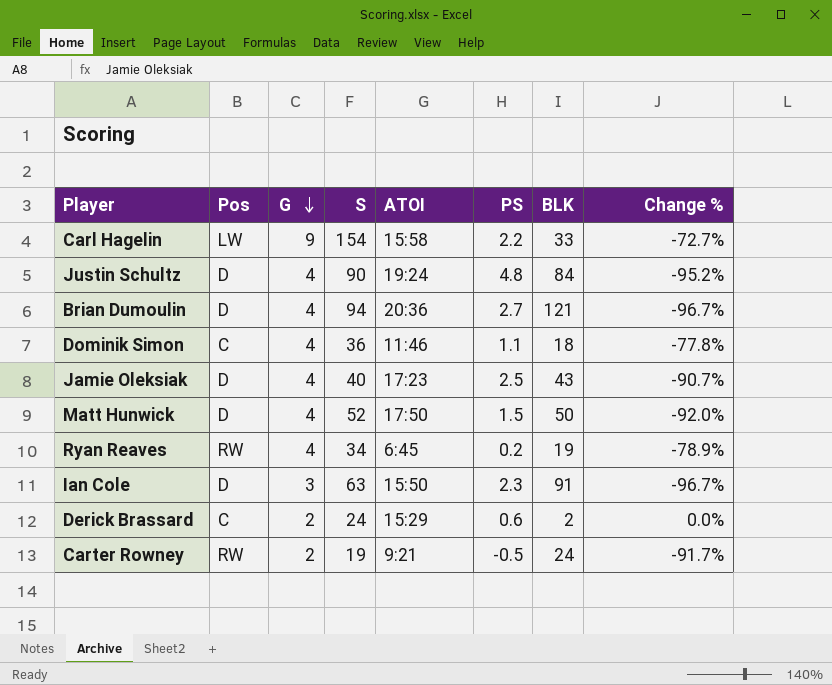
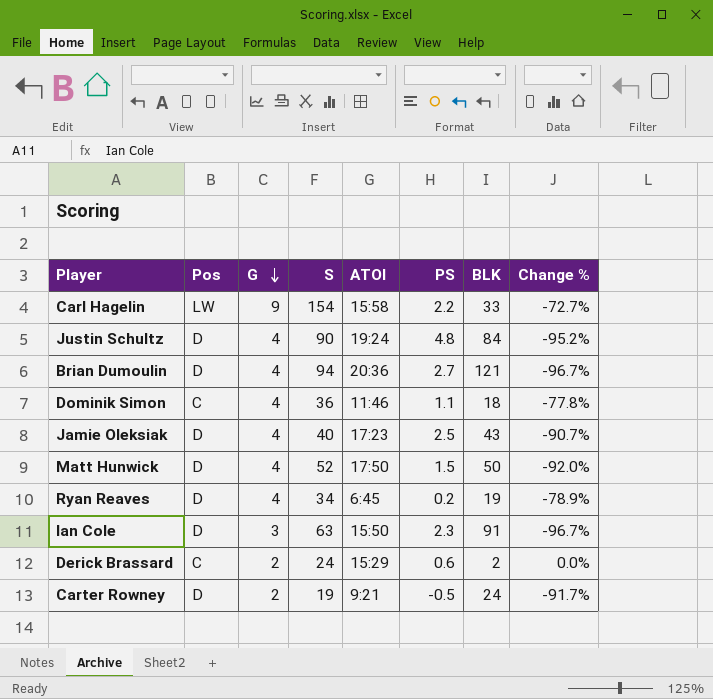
Ryan Reaves | Pos: RW -> D
Carter Rowney | Pos: RW -> D

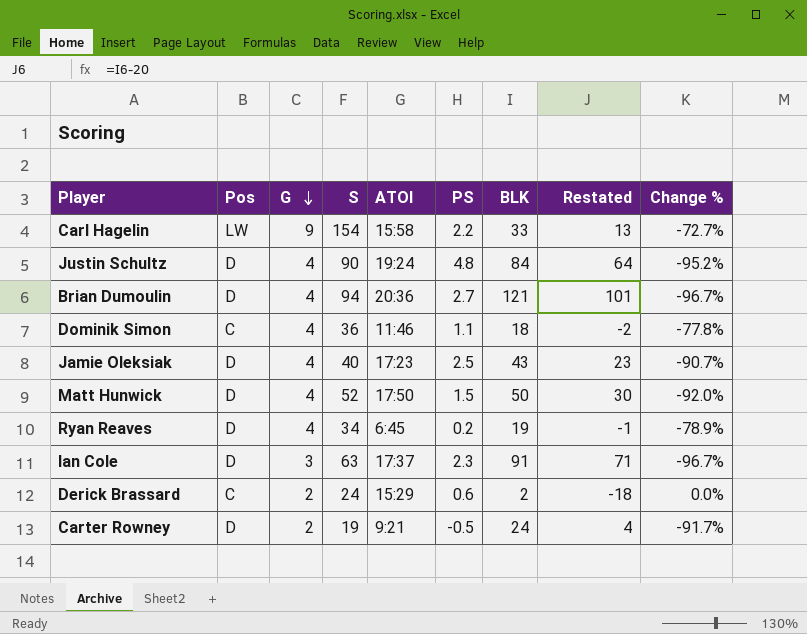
column Restated | formula: none -> [BLK] - 20
Ian Cole | ATOI: 15:50 -> 17:37

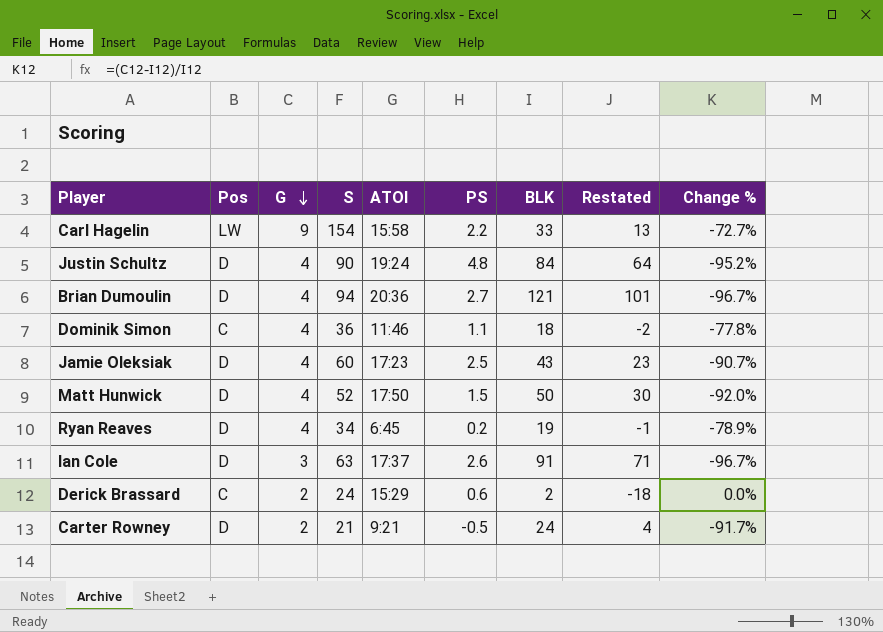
Jamie Oleksiak | S: 40 -> 60
Ian Cole | PS: 2.3 -> 2.6
Carter Rowney | S: 19 -> 21

